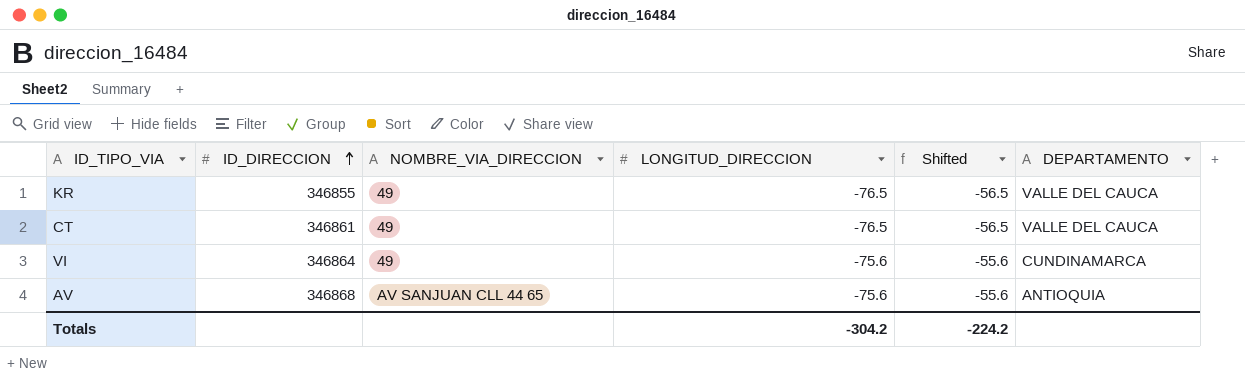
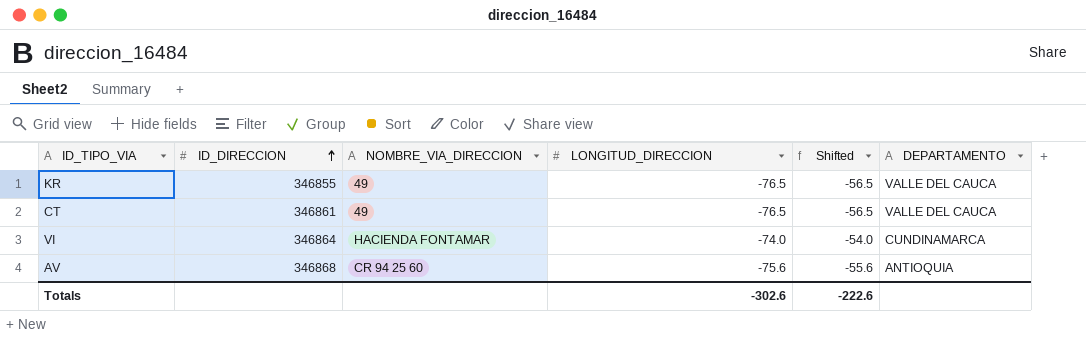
VI | NOMBRE_VIA_DIRECCION: 49 -> HACIENDA FONTAMAR
VI | LONGITUD_DIRECCION: -75.6 -> -74.0
VI | Shifted: -55.6 -> -54.0
AV | NOMBRE_VIA_DIRECCION: AV SANJUAN CLL 44 65 -> CR 94 25 60
Totals | LONGITUD_DIRECCION: -304.2 -> -302.6
Totals | Shifted: -224.2 -> -222.6

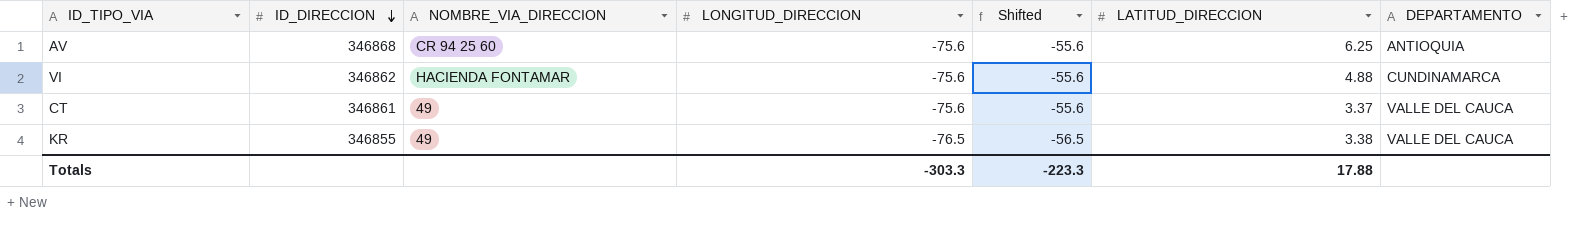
row order: ID_DIRECCION ascending -> ID_DIRECCION descending
column LATITUD_DIRECCION | position: none -> 6
VI | ID_DIRECCION: 346864 -> 346862
VI | LONGITUD_DIRECCION: -74.0 -> -75.6
VI | Shifted: -54.0 -> -55.6
CT | LONGITUD_DIRECCION: -76.5 -> -75.6
CT | Shifted: -56.5 -> -55.6
Totals | LONGITUD_DIRECCION: -302.6 -> -303.3
Totals | Shifted: -222.6 -> -223.3

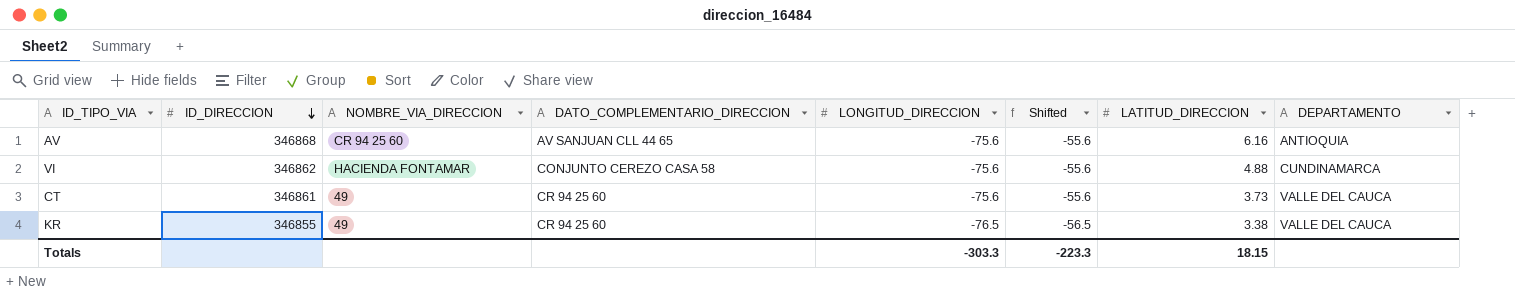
column DATO_COMPLEMENTARIO_DIRECCION | position: none -> 4
AV | LATITUD_DIRECCION: 6.25 -> 6.16
CT | LATITUD_DIRECCION: 3.37 -> 3.73
Totals | LATITUD_DIRECCION: 17.88 -> 18.15

